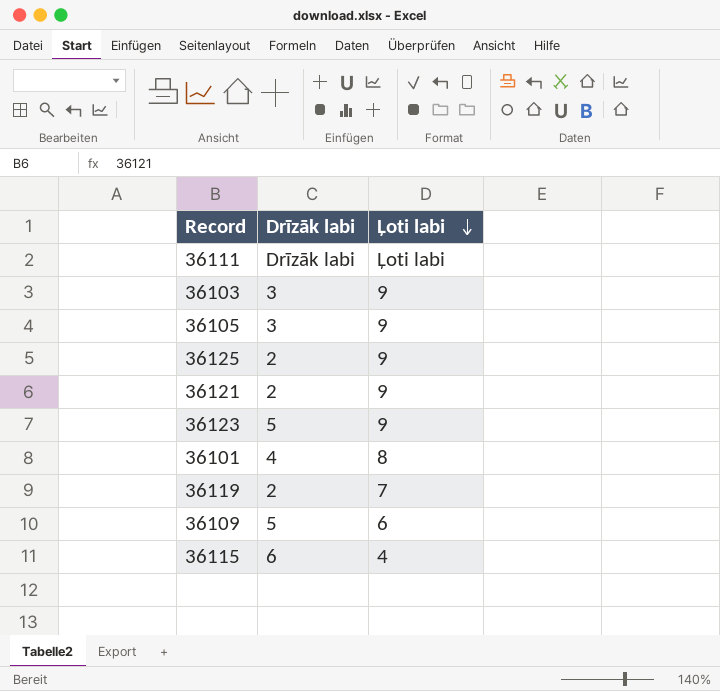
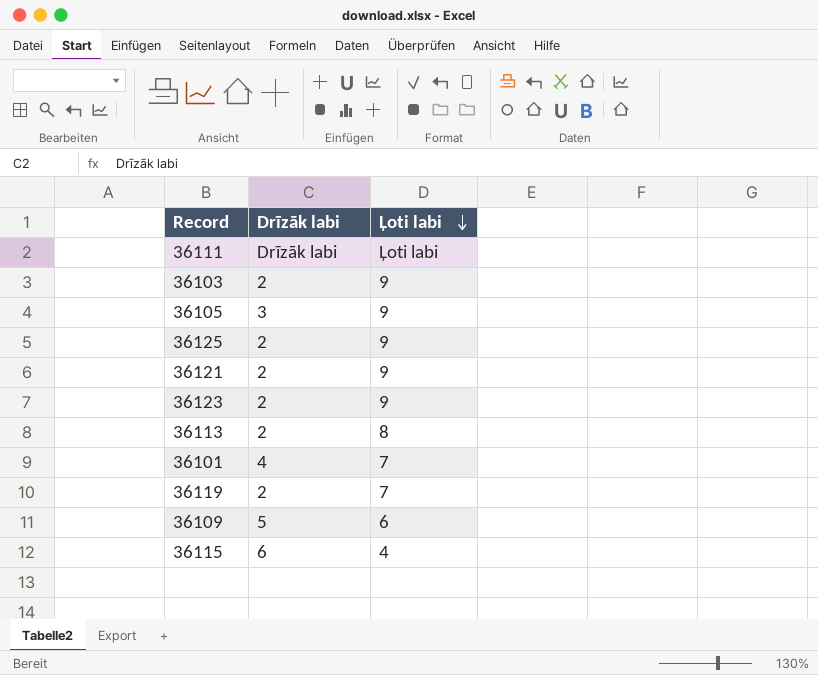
36103 | Drīzāk labi: 3 -> 2
36123 | Drīzāk labi: 5 -> 2
row 36113: none -> 2 | 8
36101 | Ļoti labi: 8 -> 7

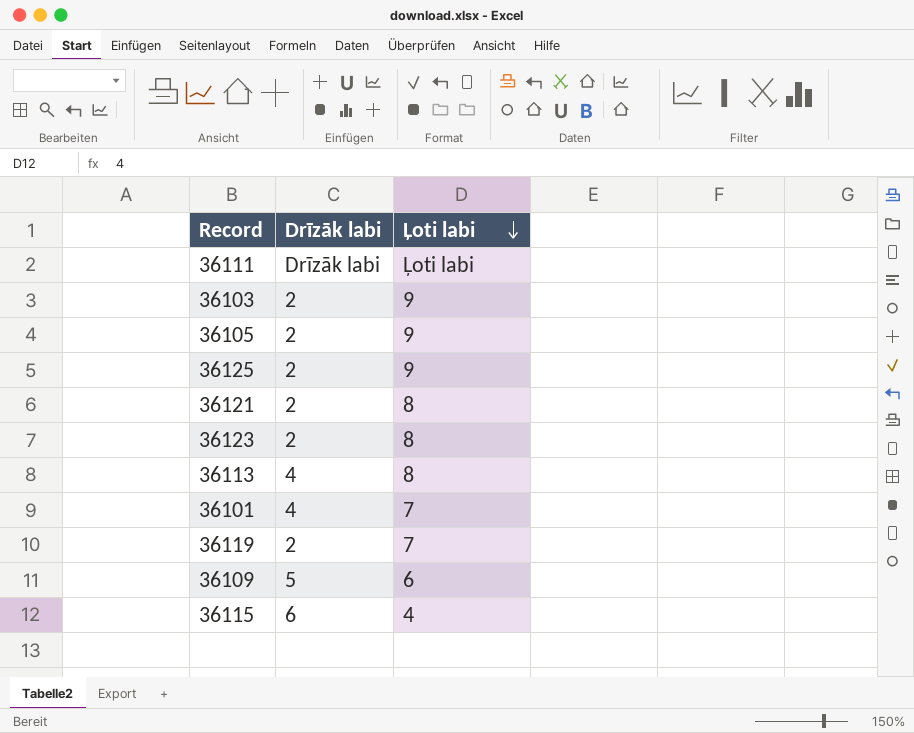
36105 | Drīzāk labi: 3 -> 2
36121 | Ļoti labi: 9 -> 8
36123 | Ļoti labi: 9 -> 8
36113 | Drīzāk labi: 2 -> 4

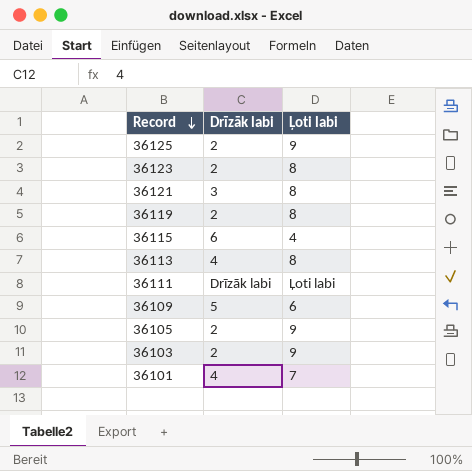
row order: Ļoti labi descending -> Record descending
36121 | Drīzāk labi: 2 -> 3
36119 | Ļoti labi: 7 -> 8

